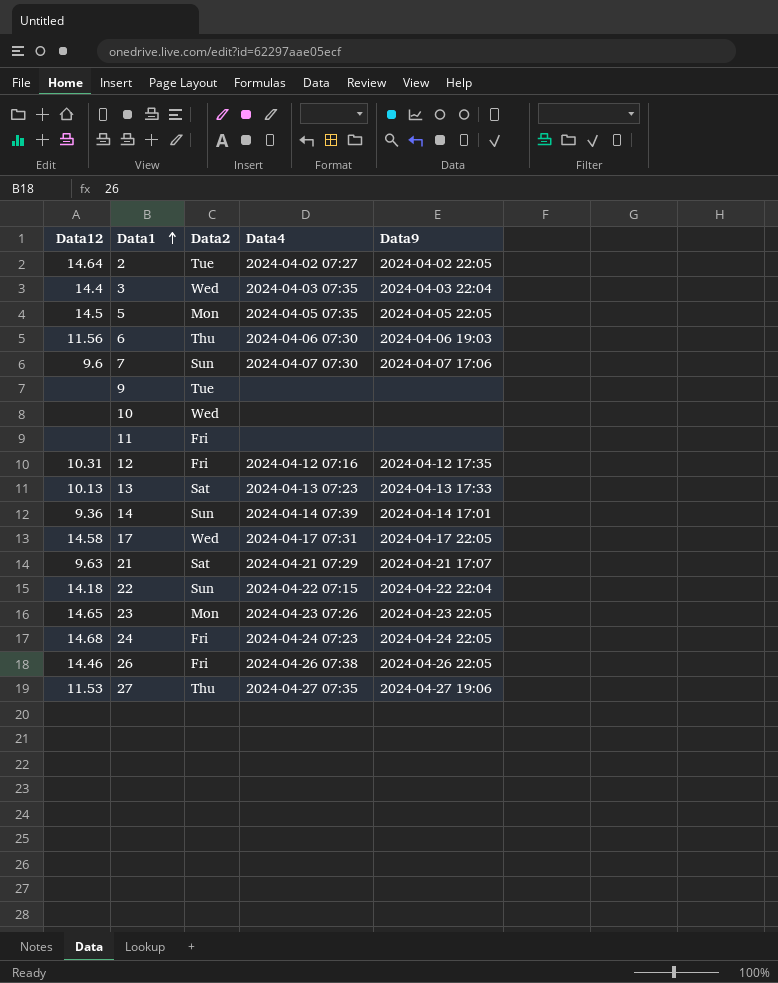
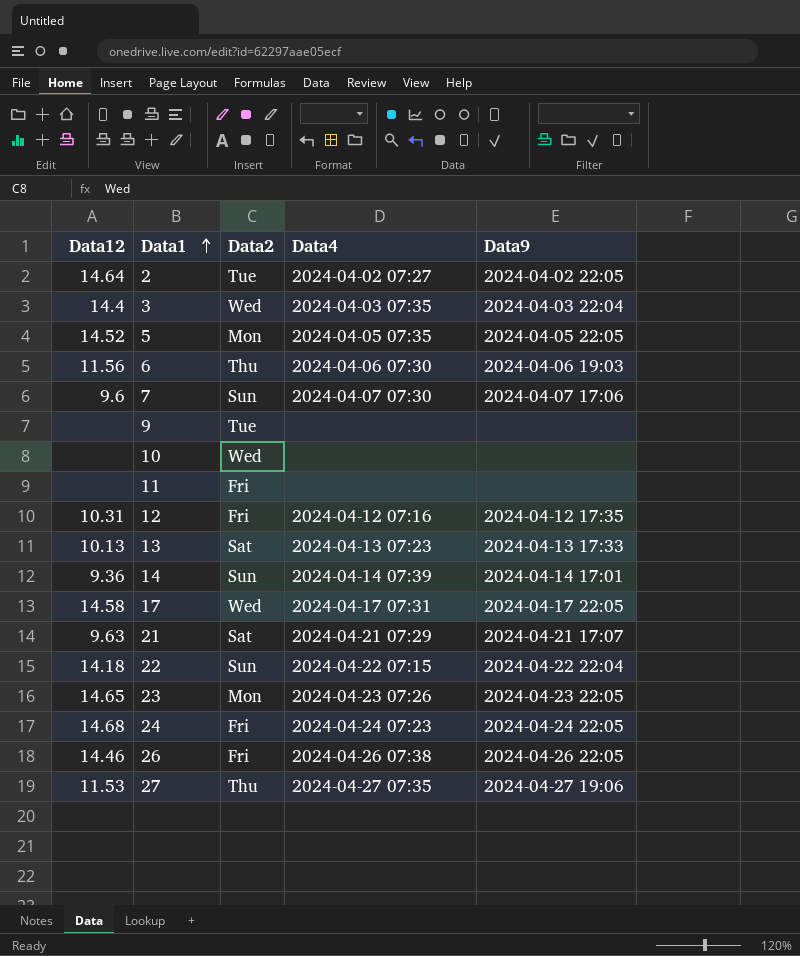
5 | Data12: 14.5 -> 14.52

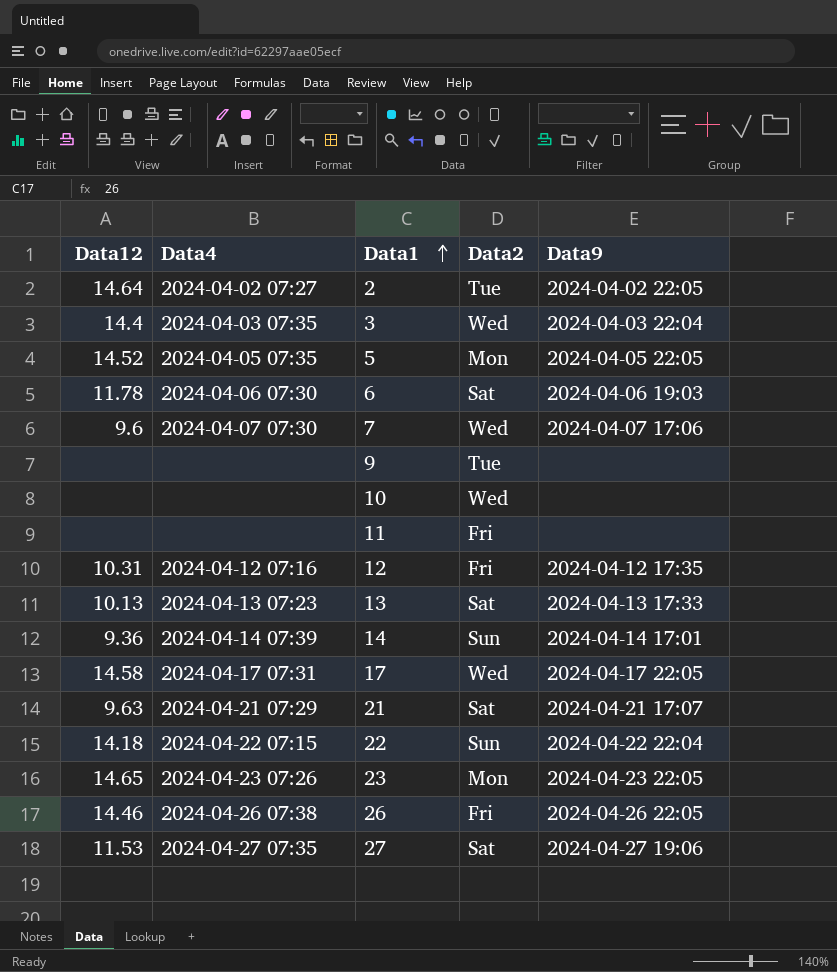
column Data4 | position: 4 -> 2
row 24: 14.68 | Fri | 2024-04-24 07:23 | 2024-04-24 22:05 -> none
6 | Data12: 11.56 -> 11.78
6 | Data2: Thu -> Sat
7 | Data2: Sun -> Wed
27 | Data2: Thu -> Sat

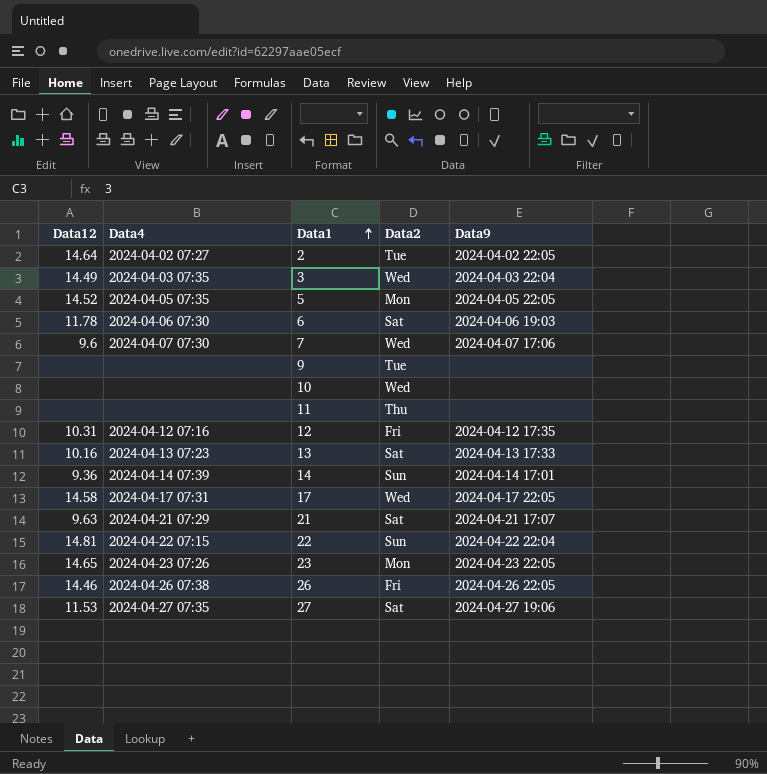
3 | Data12: 14.4 -> 14.49
11 | Data2: Fri -> Thu
13 | Data12: 10.13 -> 10.16
22 | Data12: 14.18 -> 14.81

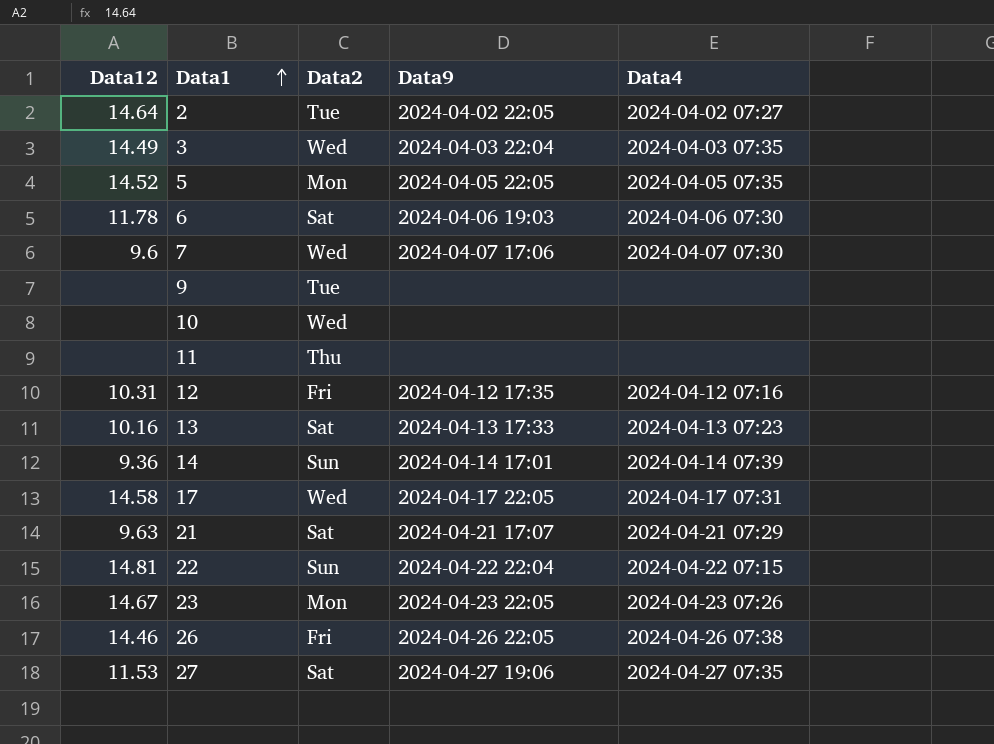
column Data4 | position: 2 -> 5
23 | Data12: 14.65 -> 14.67

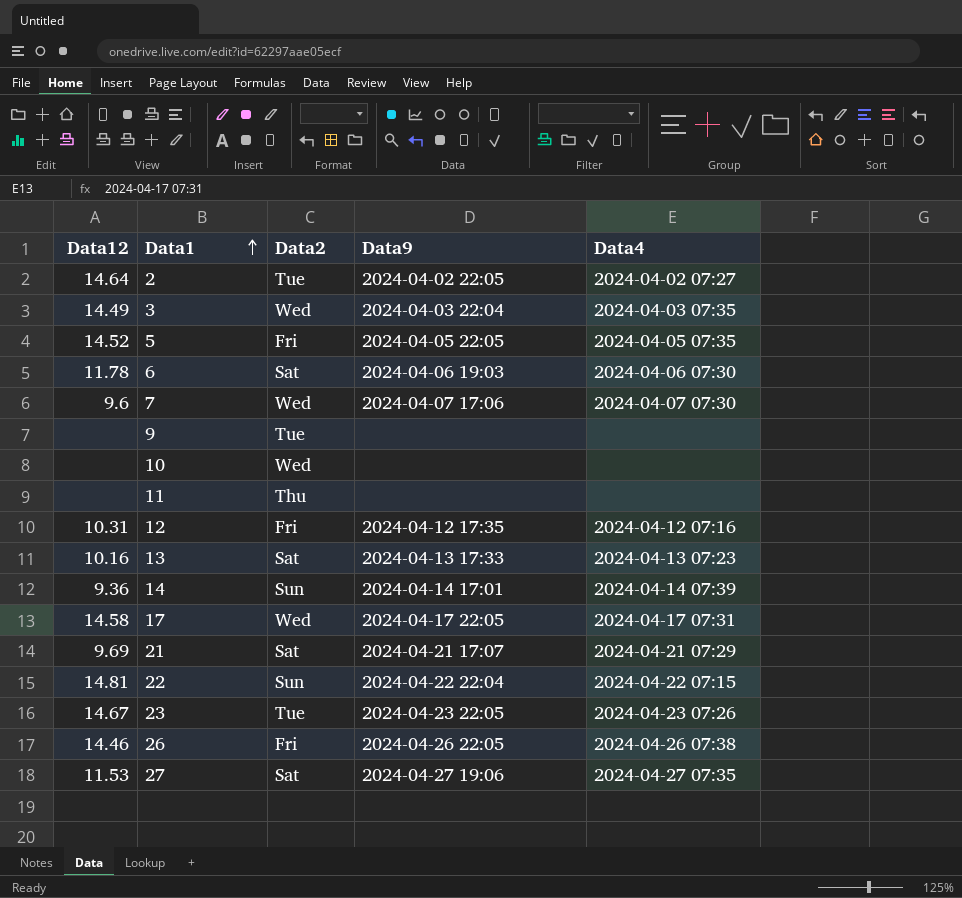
5 | Data2: Mon -> Fri
21 | Data12: 9.63 -> 9.69
23 | Data2: Mon -> Tue

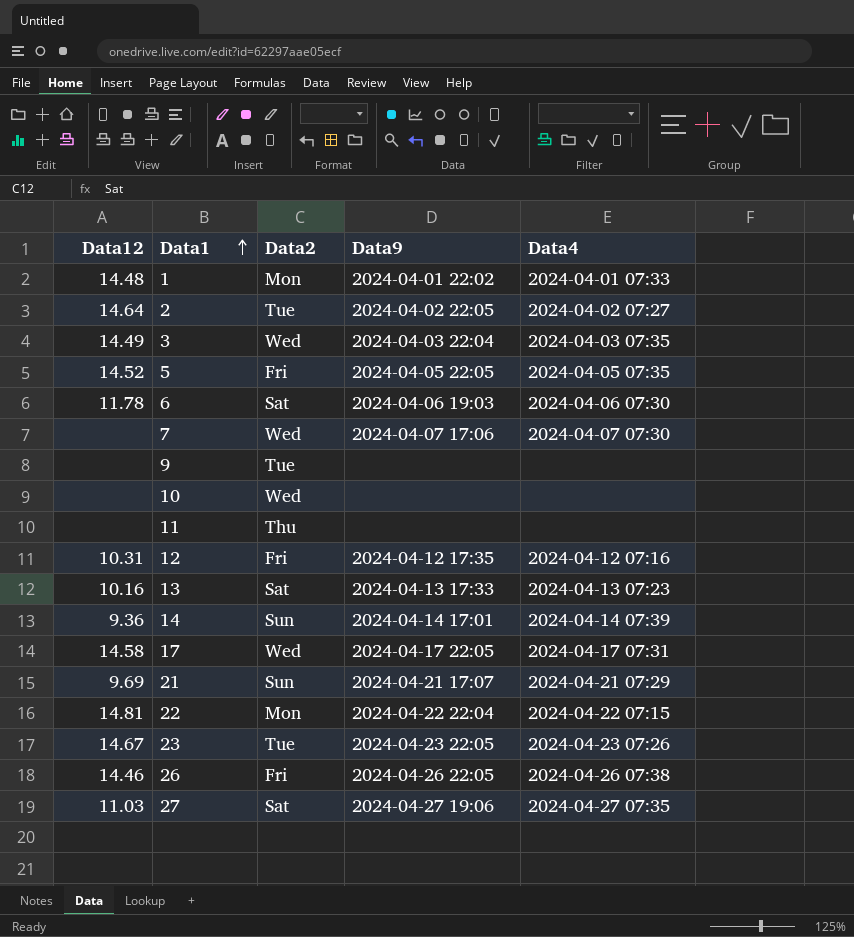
row 1: none -> 14.48 | Mon | 2024-04-01 22:02 | 2024-04-01 07:33
7 | Data12: 9.6 -> none
21 | Data2: Sat -> Sun
22 | Data2: Sun -> Mon
27 | Data12: 11.53 -> 11.03

